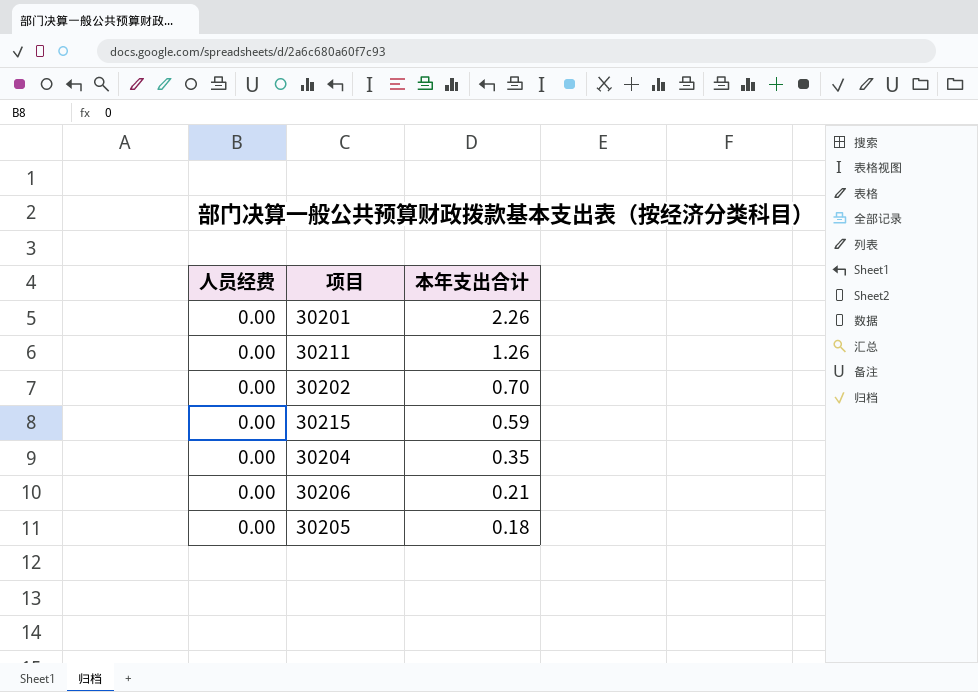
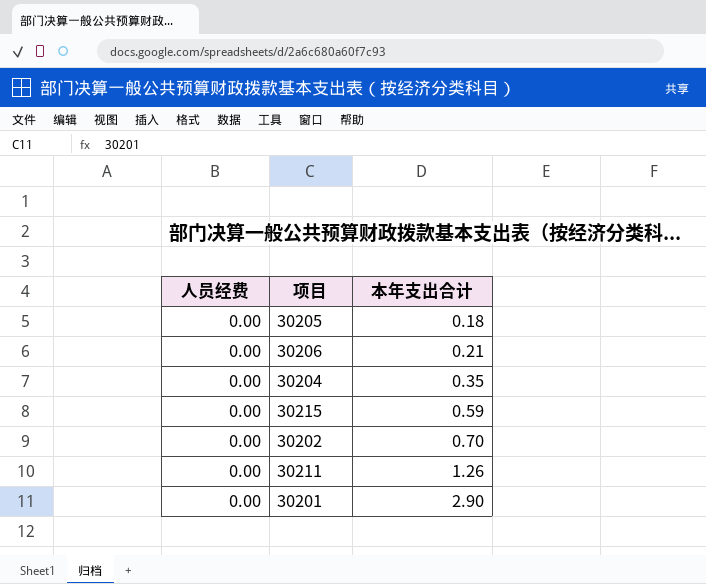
row order: 本年支出合计 descending -> 本年支出合计 ascending
30201 | 本年支出合计: 2.26 -> 2.90

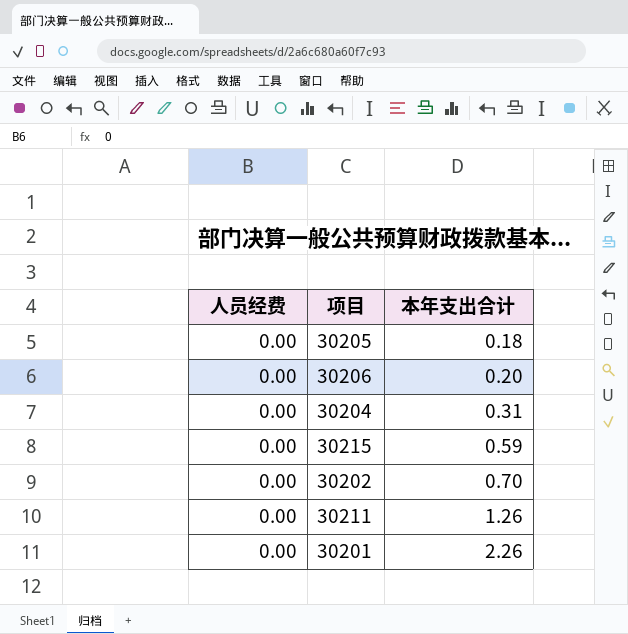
30206 | 本年支出合计: 0.21 -> 0.20
30204 | 本年支出合计: 0.35 -> 0.31
30201 | 本年支出合计: 2.90 -> 2.26

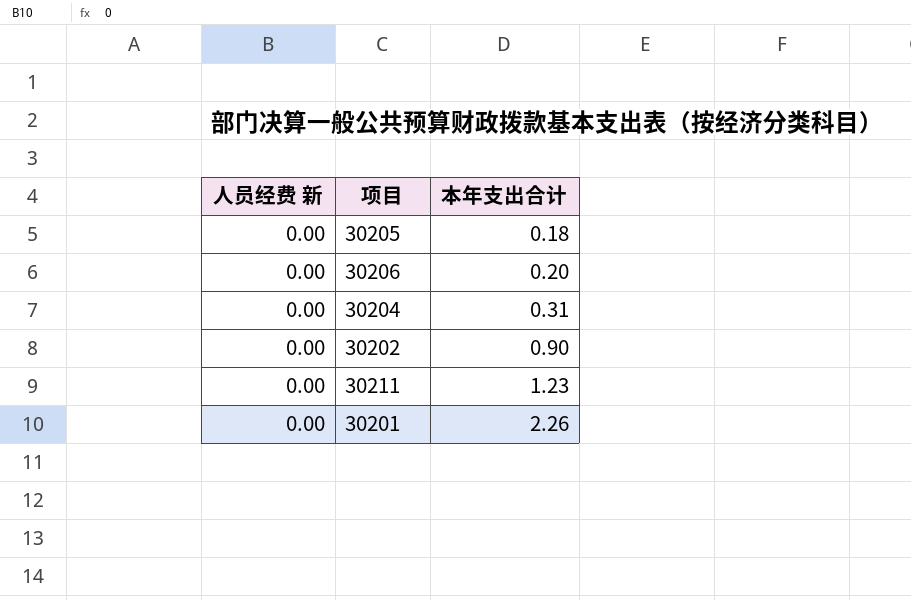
column name: 人员经费 -> 人员经费 新
row 30215: 0.00 | 0.59 -> none
30202 | 本年支出合计: 0.70 -> 0.90
30211 | 本年支出合计: 1.26 -> 1.23

